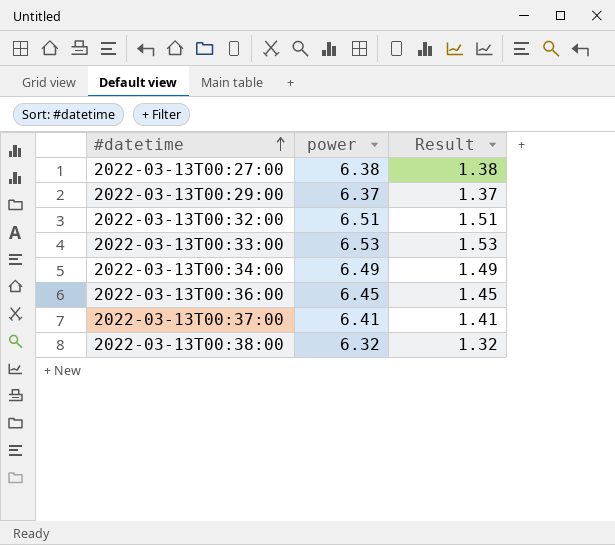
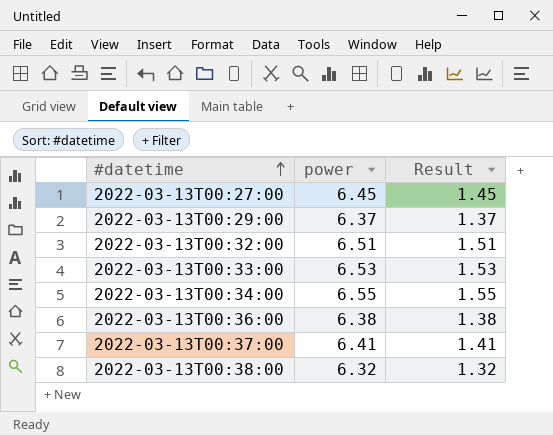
2022-03-13T00:27:00 | power: 6.38 -> 6.45
2022-03-13T00:27:00 | Result: 1.38 -> 1.45
2022-03-13T00:34:00 | power: 6.49 -> 6.55
2022-03-13T00:34:00 | Result: 1.49 -> 1.55
2022-03-13T00:36:00 | power: 6.45 -> 6.38
2022-03-13T00:36:00 | Result: 1.45 -> 1.38

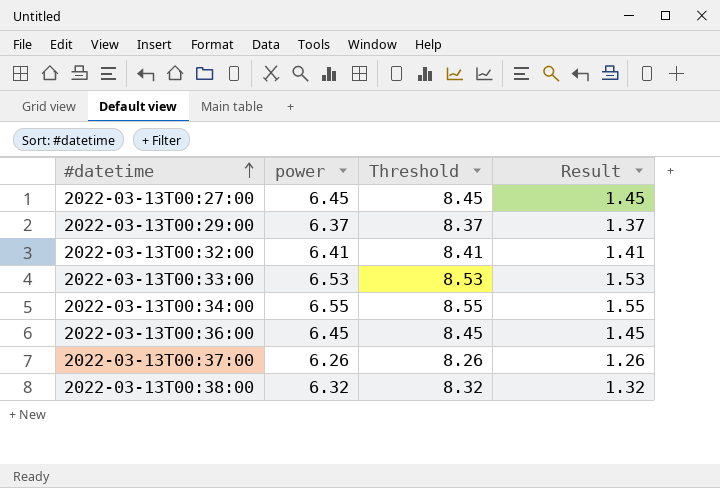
column Threshold | formula: none -> [power] + 2
2022-03-13T00:32:00 | power: 6.51 -> 6.41
2022-03-13T00:32:00 | Result: 1.51 -> 1.41
2022-03-13T00:36:00 | power: 6.38 -> 6.45
2022-03-13T00:36:00 | Result: 1.38 -> 1.45
2022-03-13T00:37:00 | power: 6.41 -> 6.26
2022-03-13T00:37:00 | Result: 1.41 -> 1.26

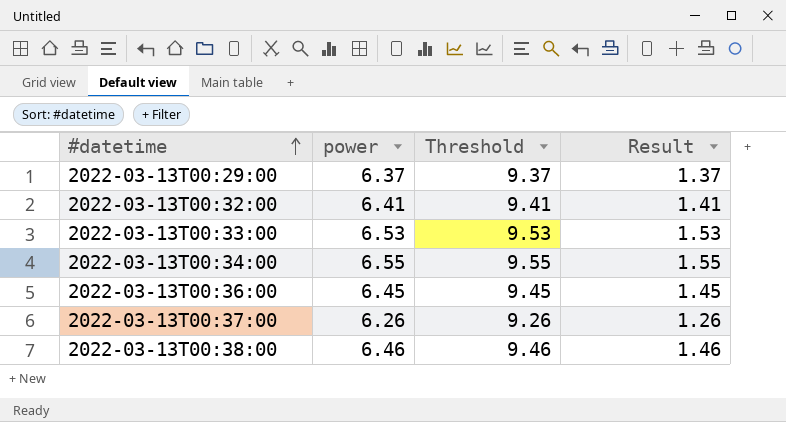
column Threshold | formula: [power] + 2 -> [power] + 3
row 2022-03-13T00:27:00: 6.45 | 8.45 | 1.45 -> none
2022-03-13T00:38:00 | power: 6.32 -> 6.46
2022-03-13T00:38:00 | Result: 1.32 -> 1.46

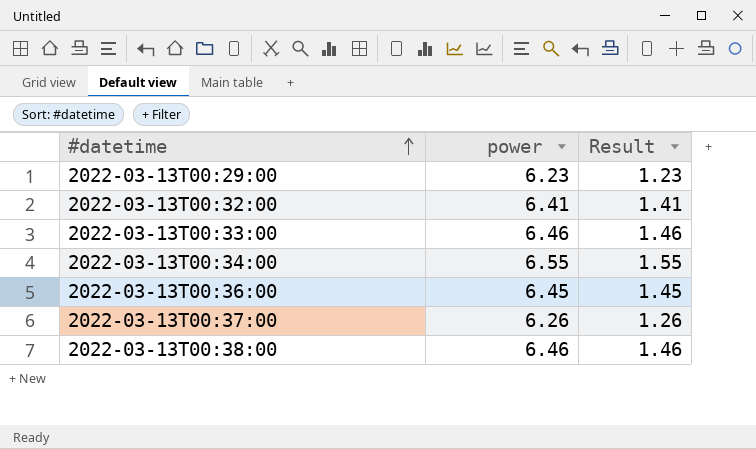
column Threshold | formula: [power] + 3 -> none
2022-03-13T00:29:00 | power: 6.37 -> 6.23
2022-03-13T00:29:00 | Result: 1.37 -> 1.23
2022-03-13T00:33:00 | power: 6.53 -> 6.46
2022-03-13T00:33:00 | Result: 1.53 -> 1.46

